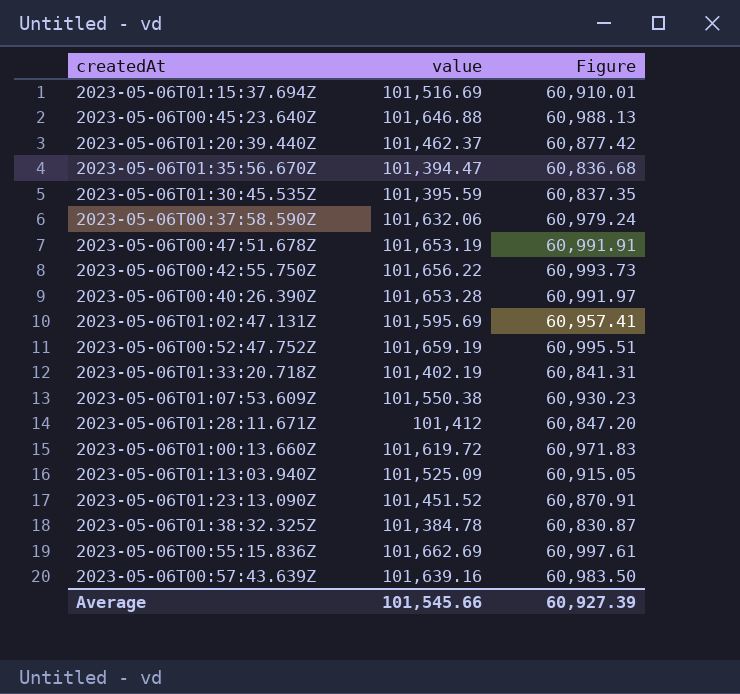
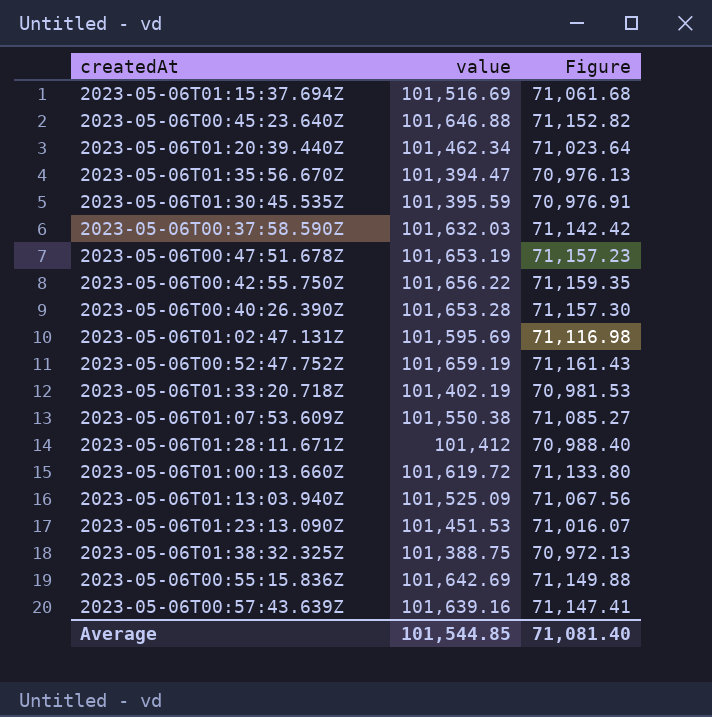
column Figure | formula: [value] * 0.6 -> [value] * 0.7
2023-05-06T01:20:39.440Z | value: 101,462.37 -> 101,462.34
2023-05-06T00:37:58.590Z | value: 101,632.06 -> 101,632.03
2023-05-06T01:23:13.090Z | value: 101,451.52 -> 101,451.53
2023-05-06T01:38:32.325Z | value: 101,384.78 -> 101,388.75
2023-05-06T00:55:15.836Z | value: 101,662.69 -> 101,642.69
Average | value: 101,545.66 -> 101,544.85
Average | Figure: 60,927.39 -> 71,081.40

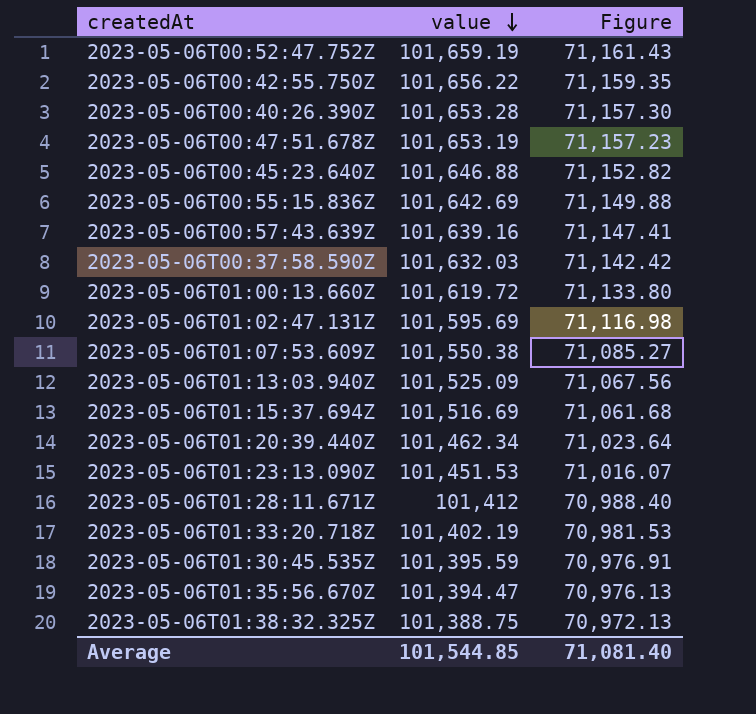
row order: none -> value descending

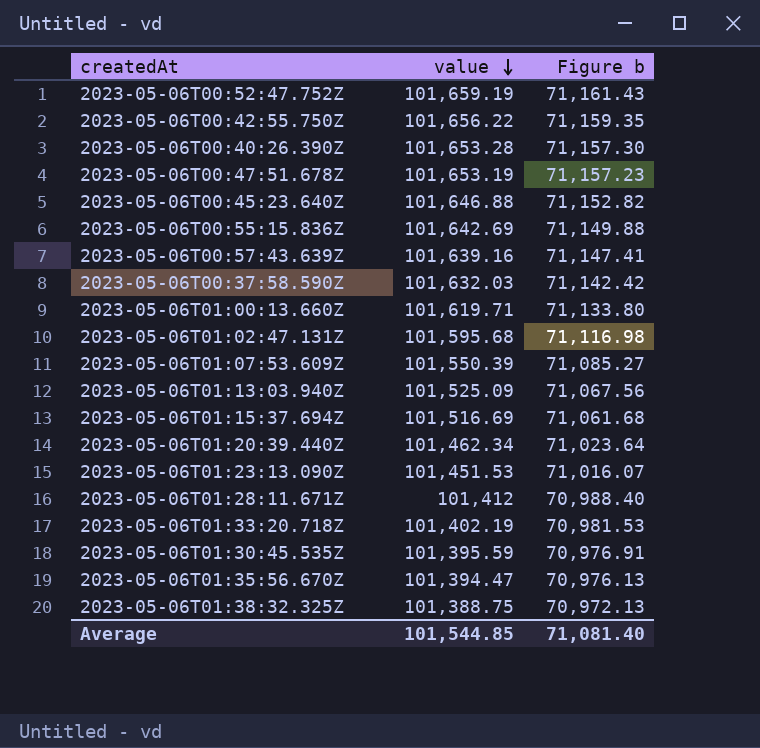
column name: Figure -> Figure b
2023-05-06T01:00:13.660Z | value: 101,619.72 -> 101,619.71
2023-05-06T01:02:47.131Z | value: 101,595.69 -> 101,595.68
2023-05-06T01:07:53.609Z | value: 101,550.38 -> 101,550.39

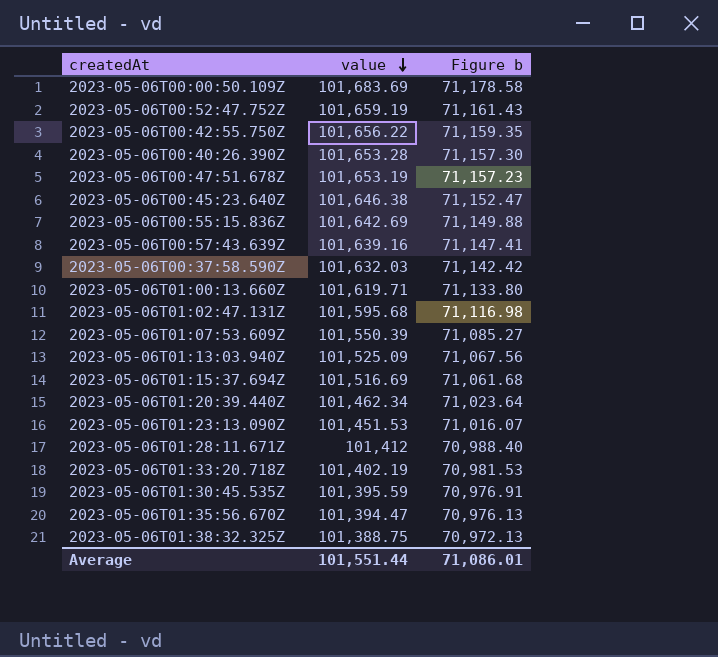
row 2023-05-06T00:00:50.109Z: none -> 101,683.69 | 71,178.58
2023-05-06T00:45:23.640Z | value: 101,646.88 -> 101,646.38
2023-05-06T00:45:23.640Z | Figure b: 71,152.82 -> 71,152.47
Average | value: 101,544.85 -> 101,551.44
Average | Figure b: 71,081.40 -> 71,086.01

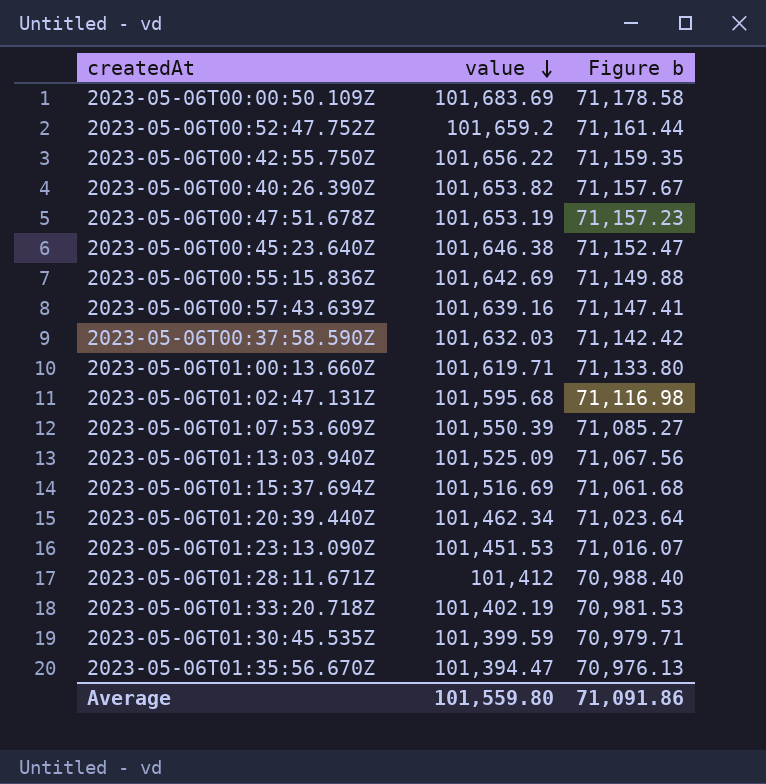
row 2023-05-06T01:38:32.325Z: 101,388.75 | 70,972.13 -> none
2023-05-06T00:52:47.752Z | value: 101,659.19 -> 101,659.2
2023-05-06T00:52:47.752Z | Figure b: 71,161.43 -> 71,161.44
2023-05-06T00:40:26.390Z | value: 101,653.28 -> 101,653.82
2023-05-06T00:40:26.390Z | Figure b: 71,157.30 -> 71,157.67
2023-05-06T01:30:45.535Z | value: 101,395.59 -> 101,399.59
2023-05-06T01:30:45.535Z | Figure b: 70,976.91 -> 70,979.71
Average | value: 101,551.44 -> 101,559.80
Average | Figure b: 71,086.01 -> 71,091.86

